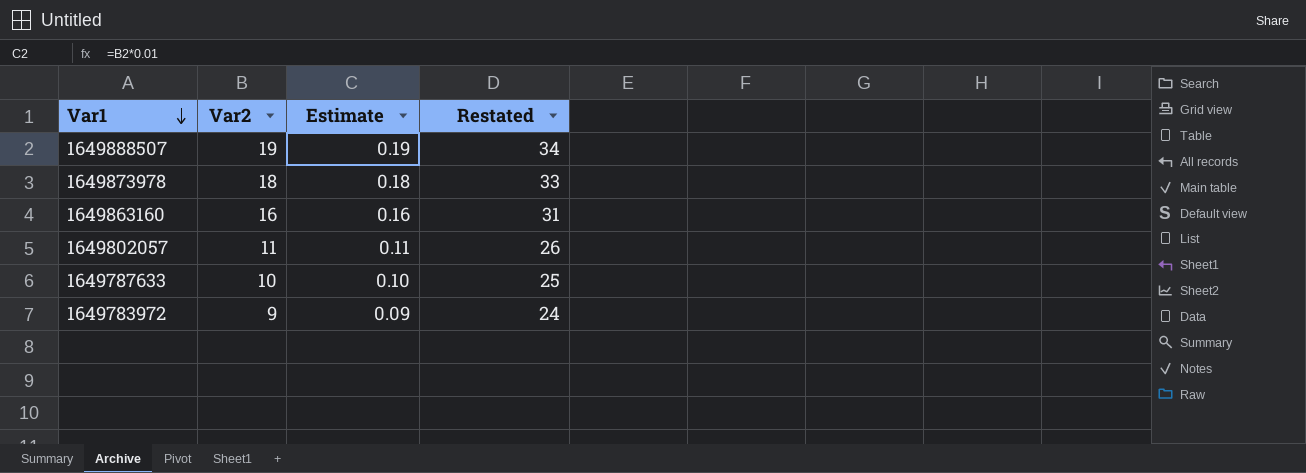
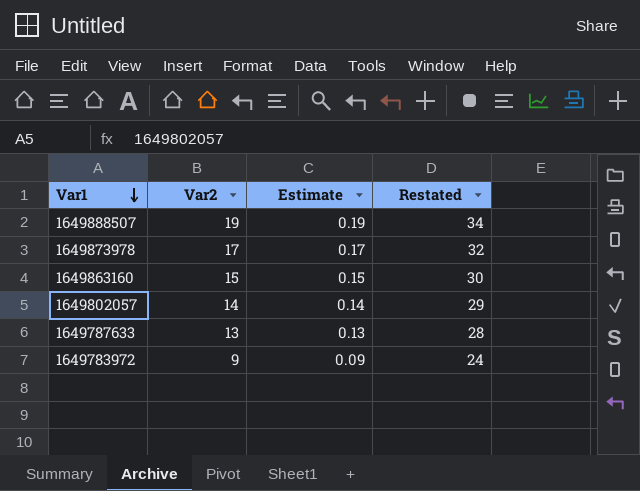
1649873978 | Var2: 18 -> 17
1649873978 | Estimate: 0.18 -> 0.17
1649873978 | Restated: 33 -> 32
1649863160 | Var2: 16 -> 15
1649863160 | Estimate: 0.16 -> 0.15
1649863160 | Restated: 31 -> 30
1649802057 | Var2: 11 -> 14
1649802057 | Estimate: 0.11 -> 0.14
1649802057 | Restated: 26 -> 29
1649787633 | Var2: 10 -> 13
1649787633 | Estimate: 0.10 -> 0.13
1649787633 | Restated: 25 -> 28

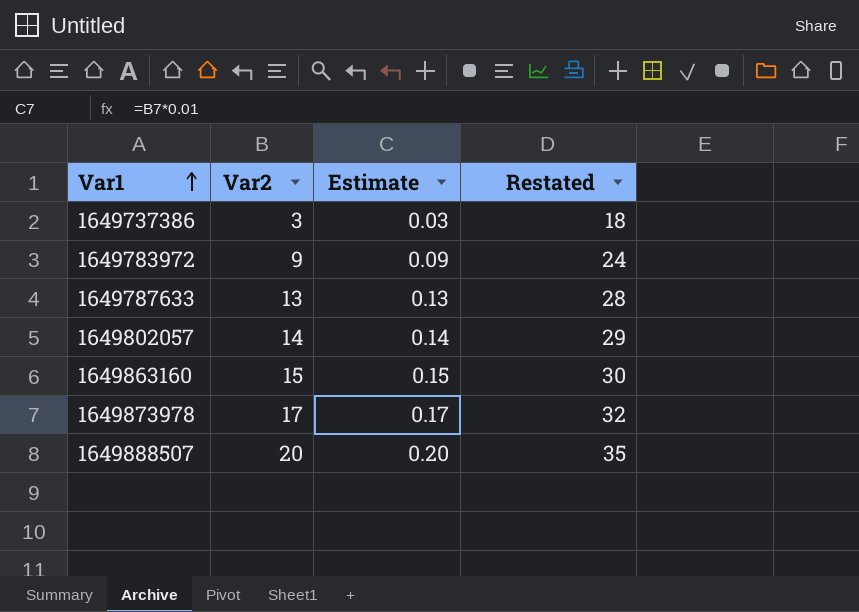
row order: Var1 descending -> Var1 ascending
row 1649737386: none -> 3 | 0.03 | 18
1649888507 | Var2: 19 -> 20
1649888507 | Estimate: 0.19 -> 0.20
1649888507 | Restated: 34 -> 35

